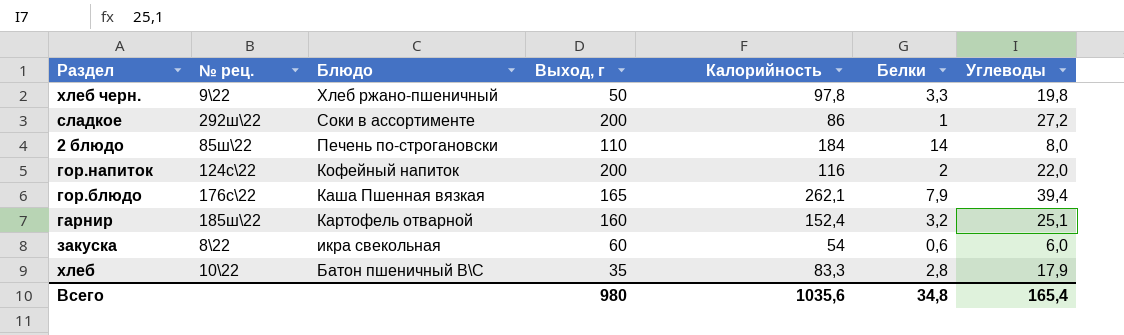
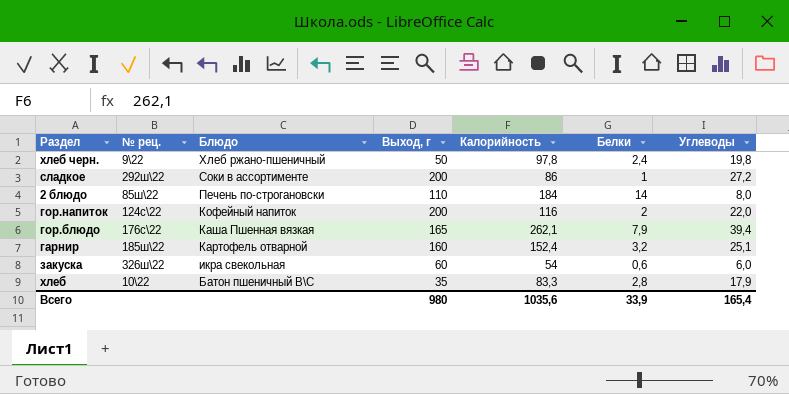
хлеб черн. | Белки: 3,3 -> 2,4
закуска | № рец.: 8\22 -> 326ш\22
Всего | Белки: 34,8 -> 33,9

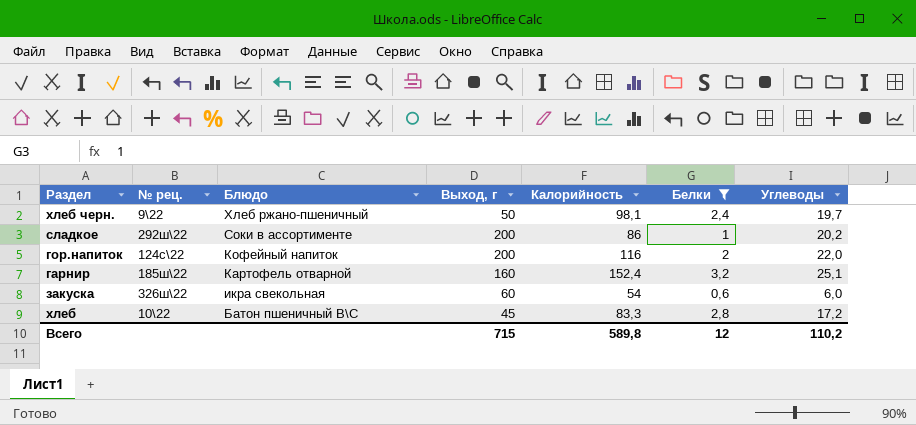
filter: none -> Белки <= 3,2
хлеб черн. | Калорийность: 97,8 -> 98,1
хлеб черн. | Углеводы: 19,8 -> 19,7
сладкое | Углеводы: 27,2 -> 20,2
хлеб | Выход, г: 35 -> 45
хлеб | Углеводы: 17,9 -> 17,2
Всего | Выход, г: 980 -> 715
Всего | Калорийность: 1035,6 -> 589,8
Всего | Белки: 33,9 -> 12
Всего | Углеводы: 165,4 -> 110,2

